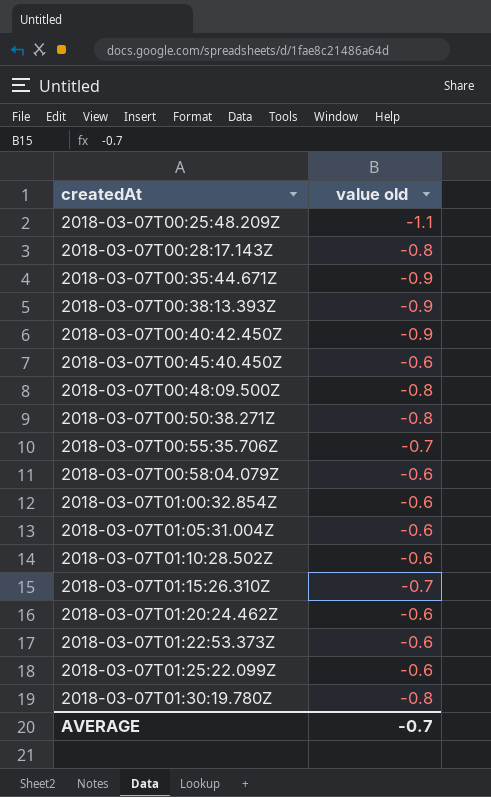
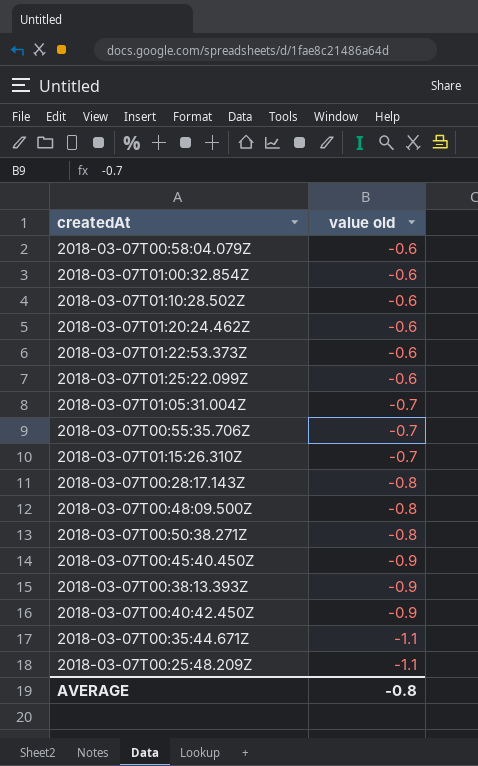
row order: createdAt ascending -> value old descending
row 2018-03-07T01:30:19.780Z: -0.8 -> none
2018-03-07T01:05:31.004Z | value old: -0.6 -> -0.7
2018-03-07T00:45:40.450Z | value old: -0.6 -> -0.9
2018-03-07T00:35:44.671Z | value old: -0.9 -> -1.1
AVERAGE | value old: -0.7 -> -0.8

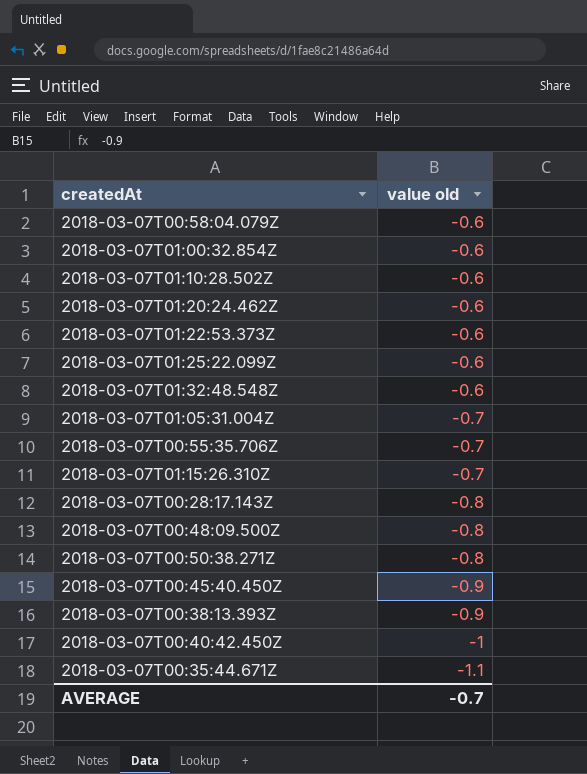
row 2018-03-07T00:25:48.209Z: -1.1 -> none
row 2018-03-07T01:32:48.548Z: none -> -0.6
2018-03-07T00:40:42.450Z | value old: -0.9 -> -1
AVERAGE | value old: -0.8 -> -0.7

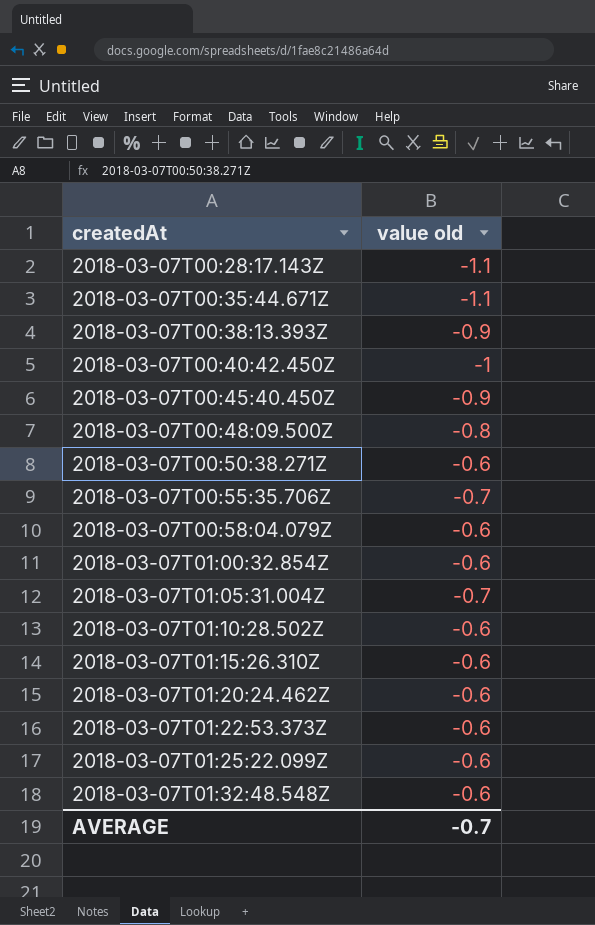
row order: value old descending -> createdAt ascending
2018-03-07T00:28:17.143Z | value old: -0.8 -> -1.1
2018-03-07T00:50:38.271Z | value old: -0.8 -> -0.6
2018-03-07T01:15:26.310Z | value old: -0.7 -> -0.6

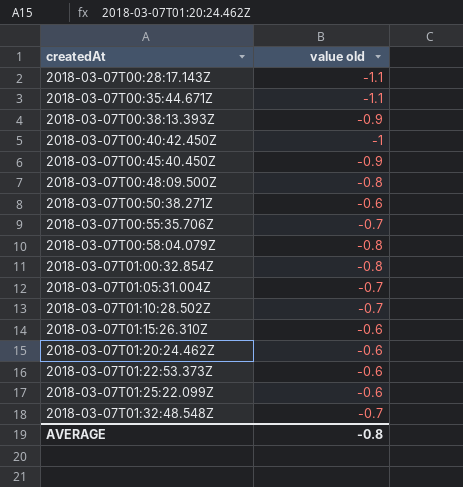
2018-03-07T00:58:04.079Z | value old: -0.6 -> -0.8
2018-03-07T01:00:32.854Z | value old: -0.6 -> -0.8
2018-03-07T01:10:28.502Z | value old: -0.6 -> -0.7
2018-03-07T01:32:48.548Z | value old: -0.6 -> -0.7
AVERAGE | value old: -0.7 -> -0.8

